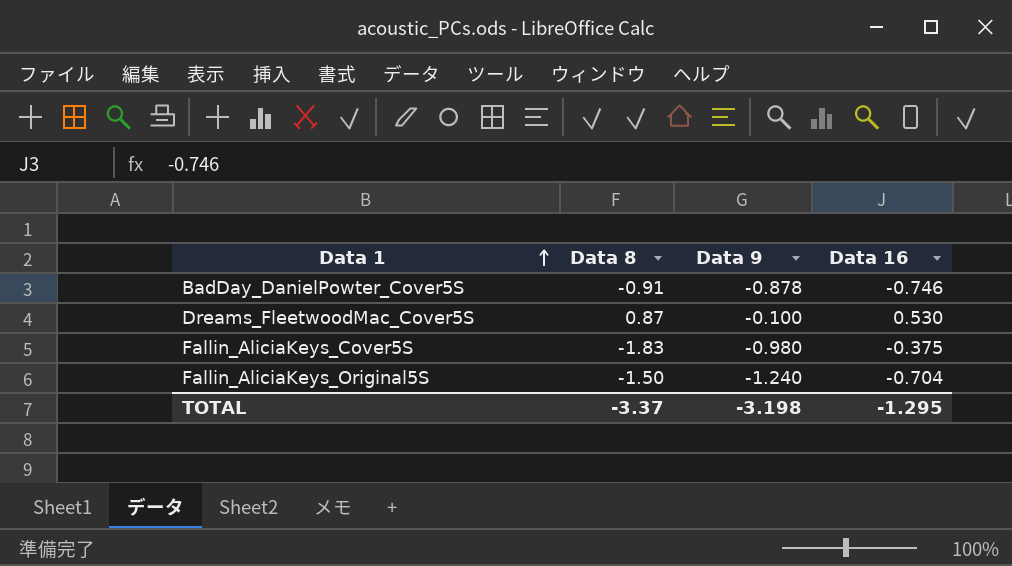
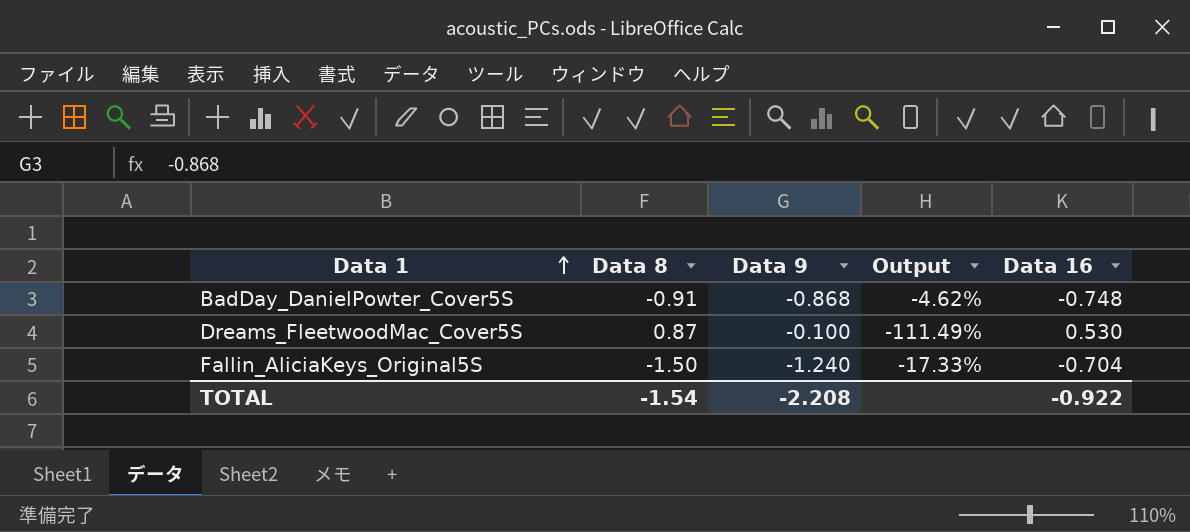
column Output | formula: none -> ([Data 9] - [Data 8]) / [Data 8]
row Fallin_AliciaKeys_Cover5S: -1.83 | -0.980 | -0.375 -> none
BadDay_DanielPowter_Cover5S | Data 9: -0.878 -> -0.868
BadDay_DanielPowter_Cover5S | Data 16: -0.746 -> -0.748
TOTAL | Data 8: -3.37 -> -1.54
TOTAL | Data 9: -3.198 -> -2.208
TOTAL | Data 16: -1.295 -> -0.922

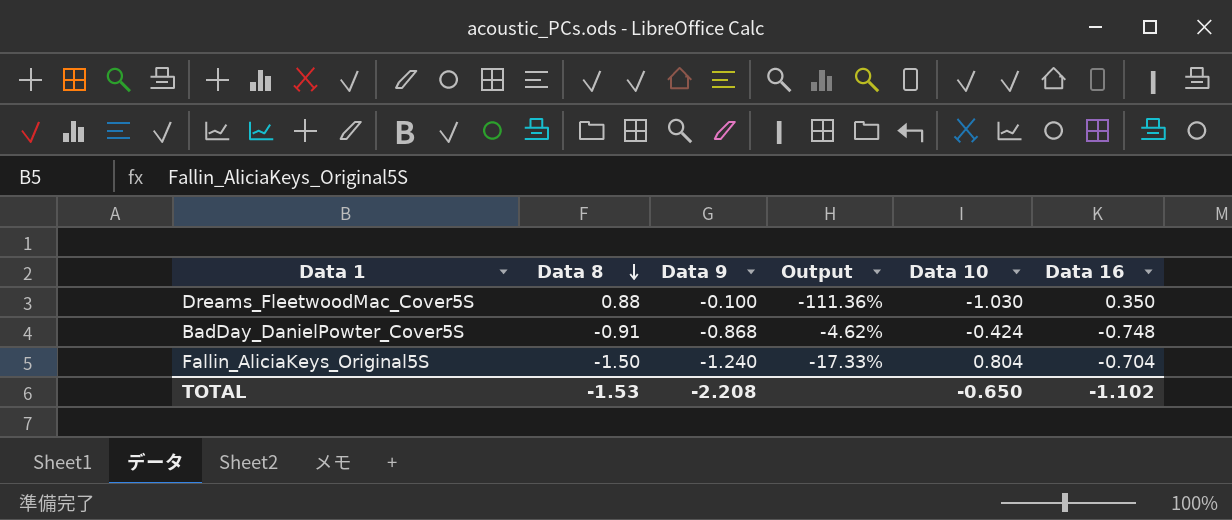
row order: Data 1 ascending -> Data 8 descending
column Data 10 | position: none -> 5
Dreams_FleetwoodMac_Cover5S | Data 8: 0.87 -> 0.88
Dreams_FleetwoodMac_Cover5S | Output: -111.49% -> -111.36%
Dreams_FleetwoodMac_Cover5S | Data 16: 0.530 -> 0.350
TOTAL | Data 8: -1.54 -> -1.53
TOTAL | Data 16: -0.922 -> -1.102

